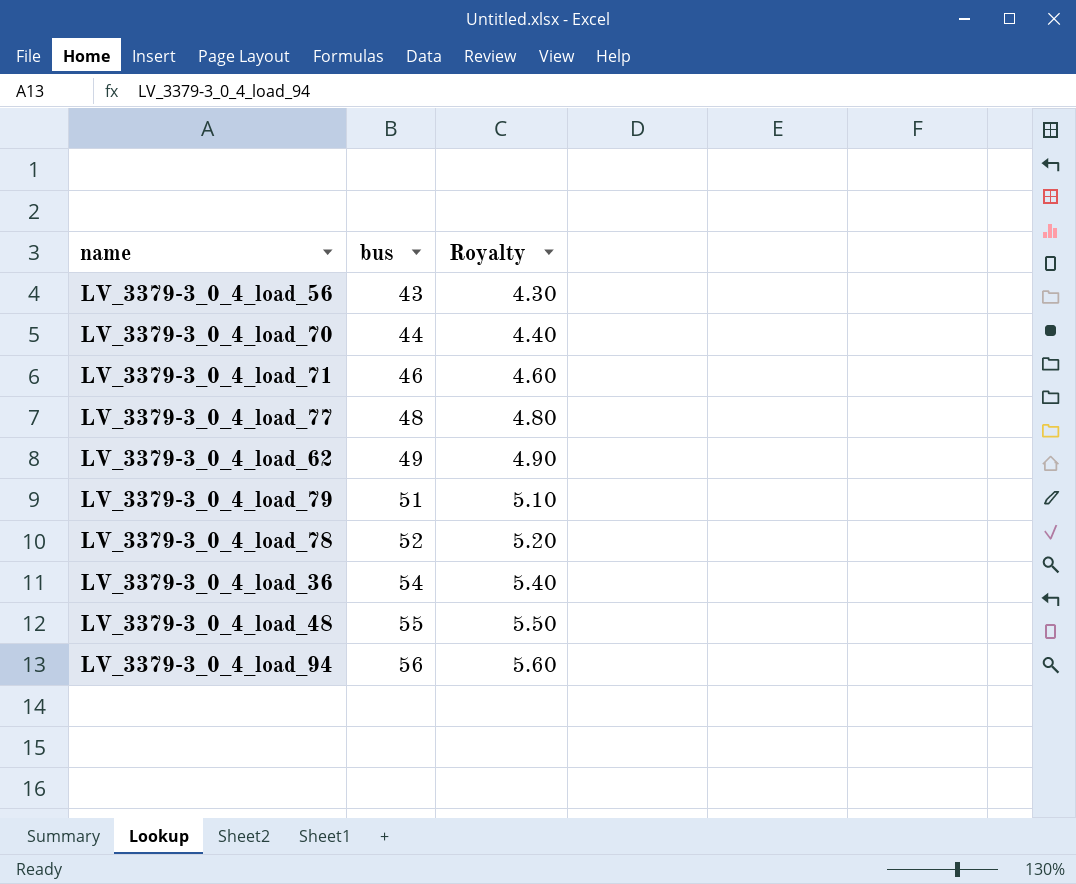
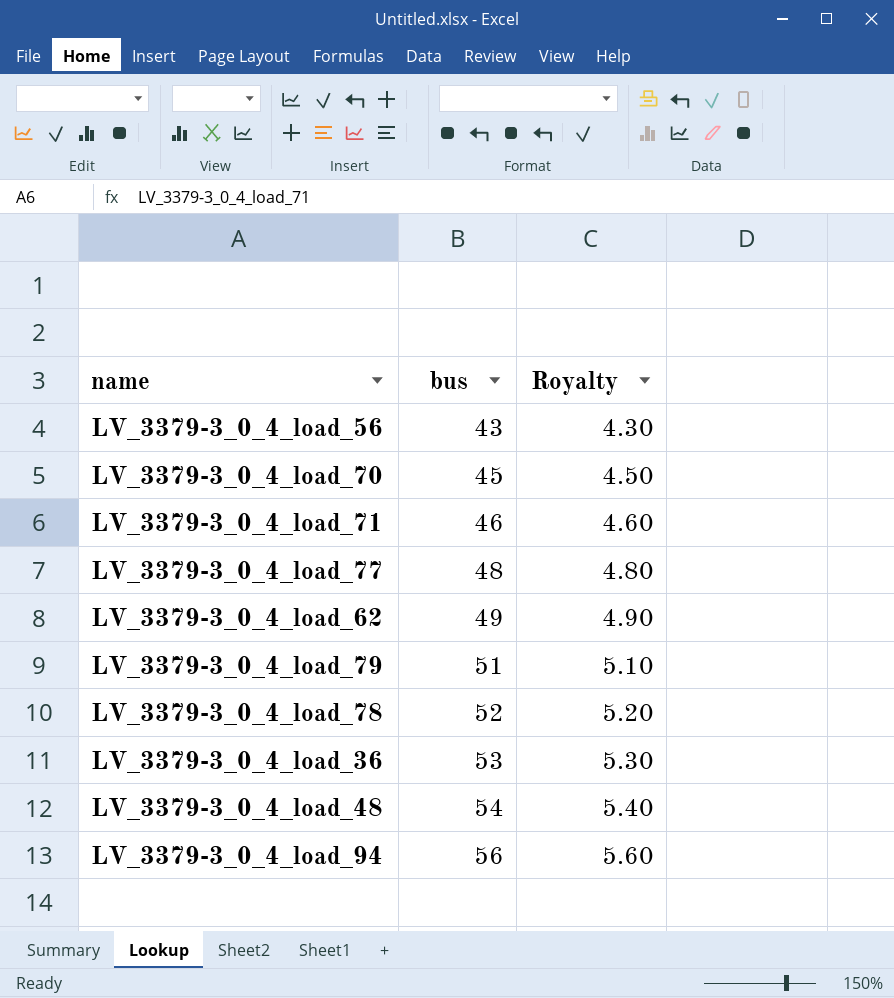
LV_3379-3_0_4_load_70 | bus: 44 -> 45
LV_3379-3_0_4_load_70 | Royalty: 4.40 -> 4.50
LV_3379-3_0_4_load_36 | bus: 54 -> 53
LV_3379-3_0_4_load_36 | Royalty: 5.40 -> 5.30
LV_3379-3_0_4_load_48 | bus: 55 -> 54
LV_3379-3_0_4_load_48 | Royalty: 5.50 -> 5.40

